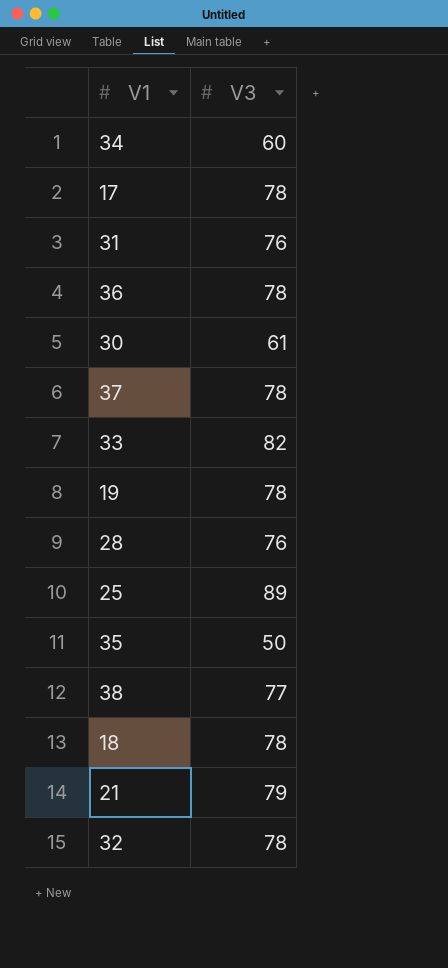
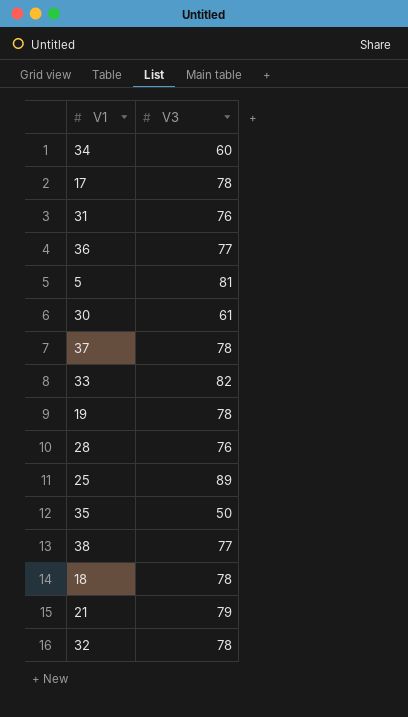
36 | V3: 78 -> 77
row 5: none -> 81

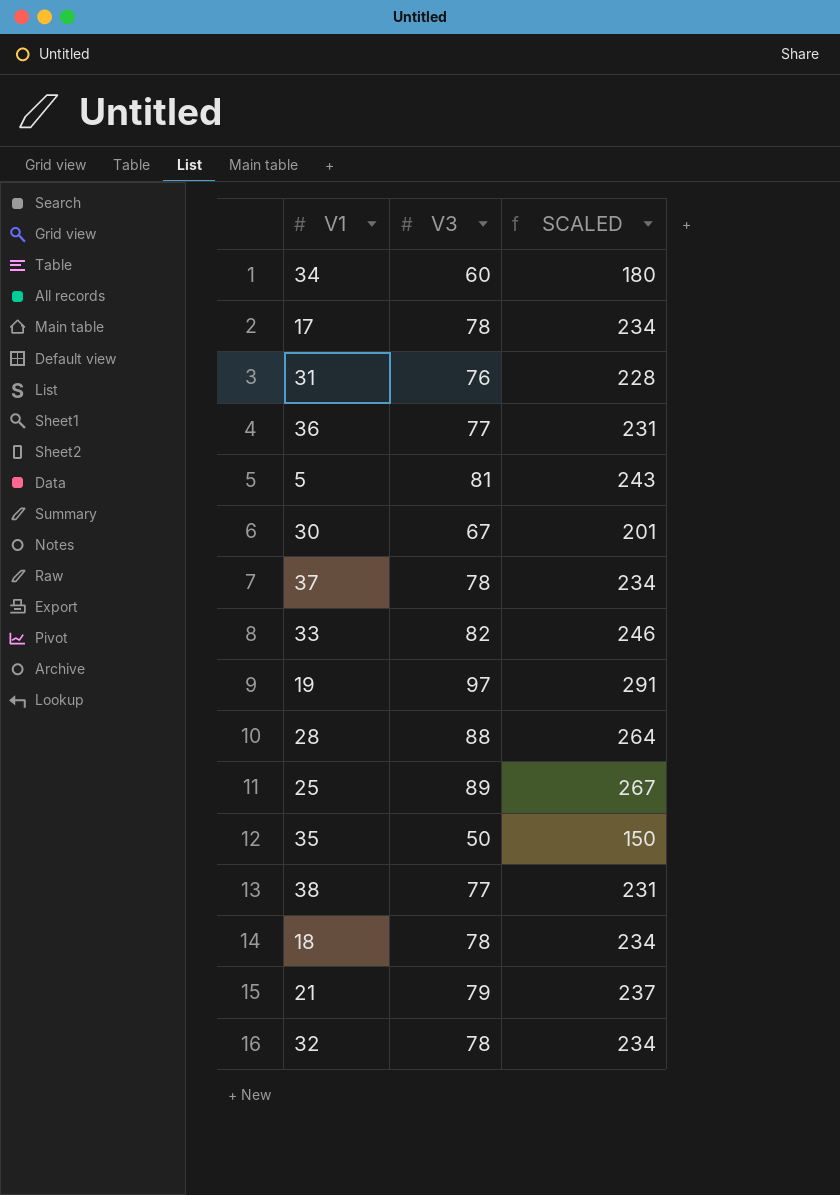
column SCALED | formula: none -> [V3] * 3
30 | V3: 61 -> 67
19 | V3: 78 -> 97
28 | V3: 76 -> 88

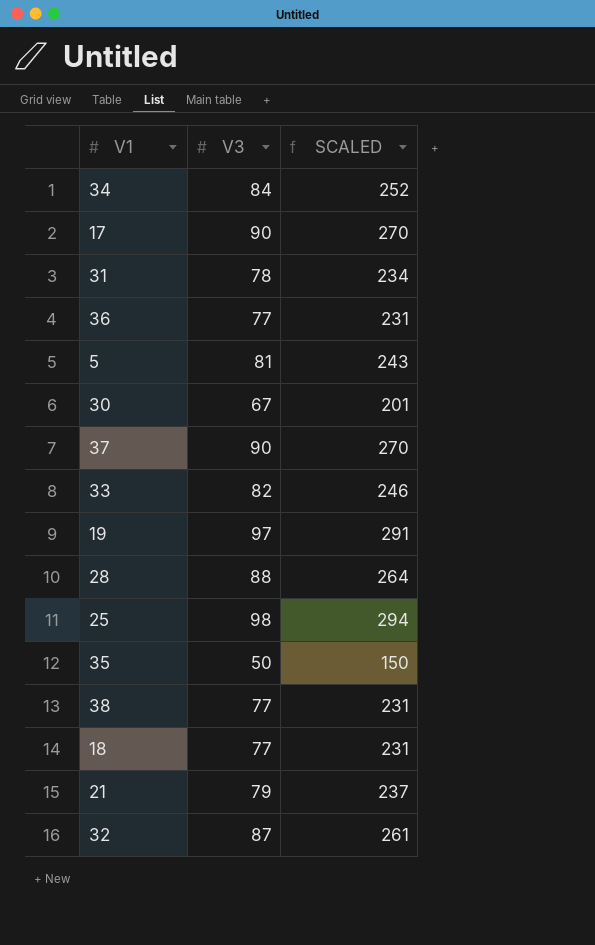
34 | V3: 60 -> 84
34 | SCALED: 180 -> 252
17 | V3: 78 -> 90
17 | SCALED: 234 -> 270
31 | V3: 76 -> 78
31 | SCALED: 228 -> 234
37 | V3: 78 -> 90
37 | SCALED: 234 -> 270
25 | V3: 89 -> 98
25 | SCALED: 267 -> 294
18 | V3: 78 -> 77
18 | SCALED: 234 -> 231
32 | V3: 78 -> 87
32 | SCALED: 234 -> 261

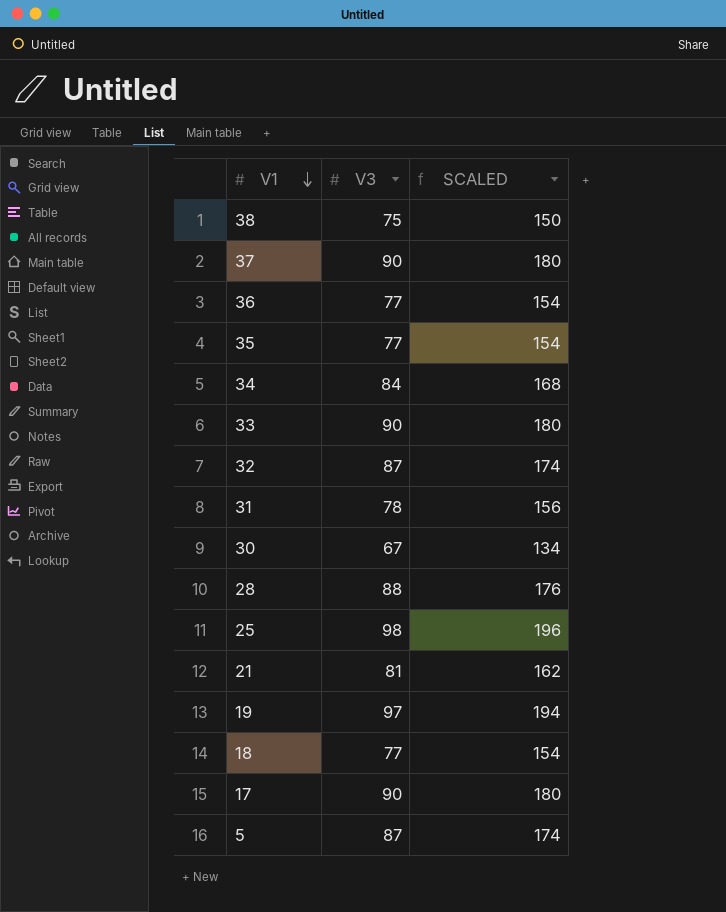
row order: none -> V1 descending
column SCALED | formula: [V3] * 3 -> [V3] * 2
38 | V3: 77 -> 75
35 | V3: 50 -> 77
33 | V3: 82 -> 90
21 | V3: 79 -> 81
5 | V3: 81 -> 87

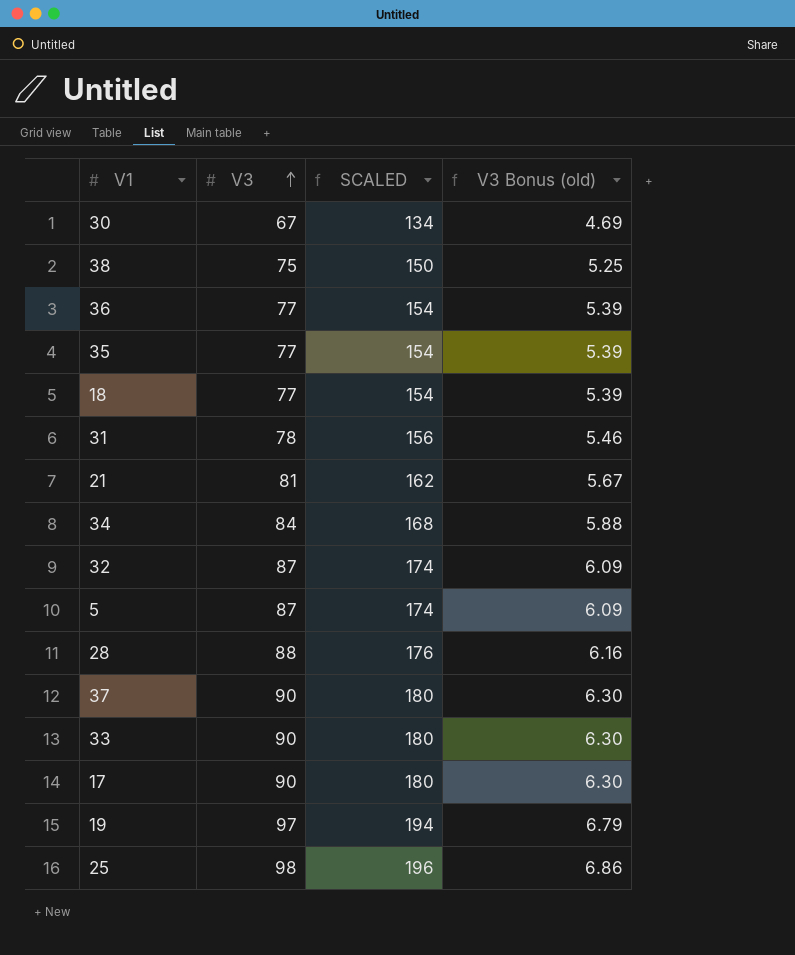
row order: V1 descending -> V3 ascending
column V3 Bonus (old) | formula: none -> [V3] * 0.07

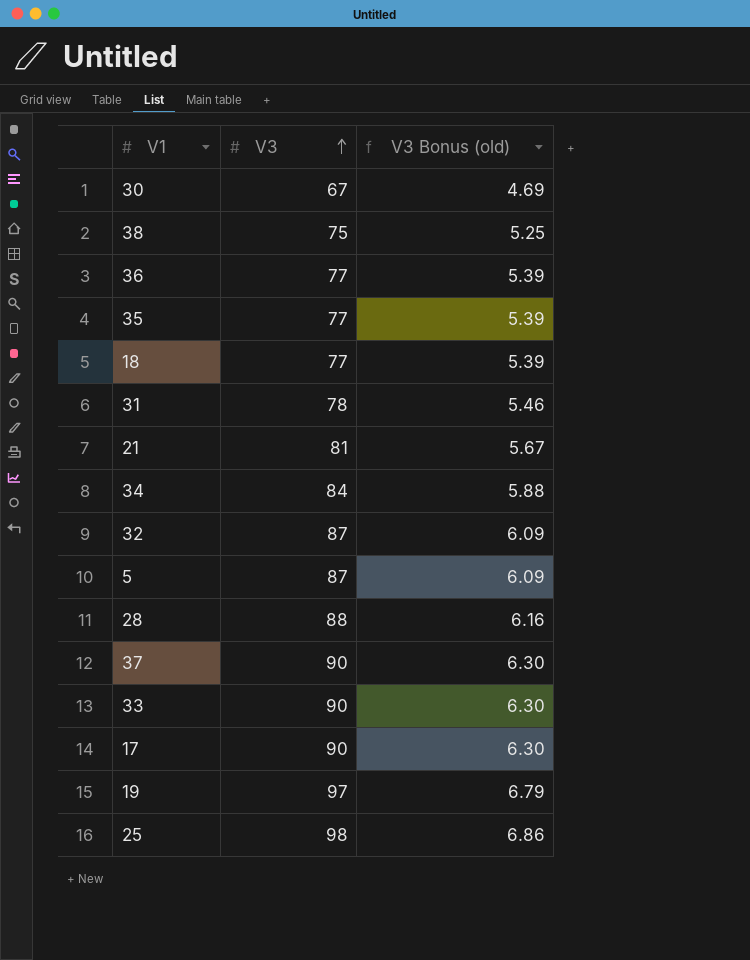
column SCALED | formula: [V3] * 2 -> none

